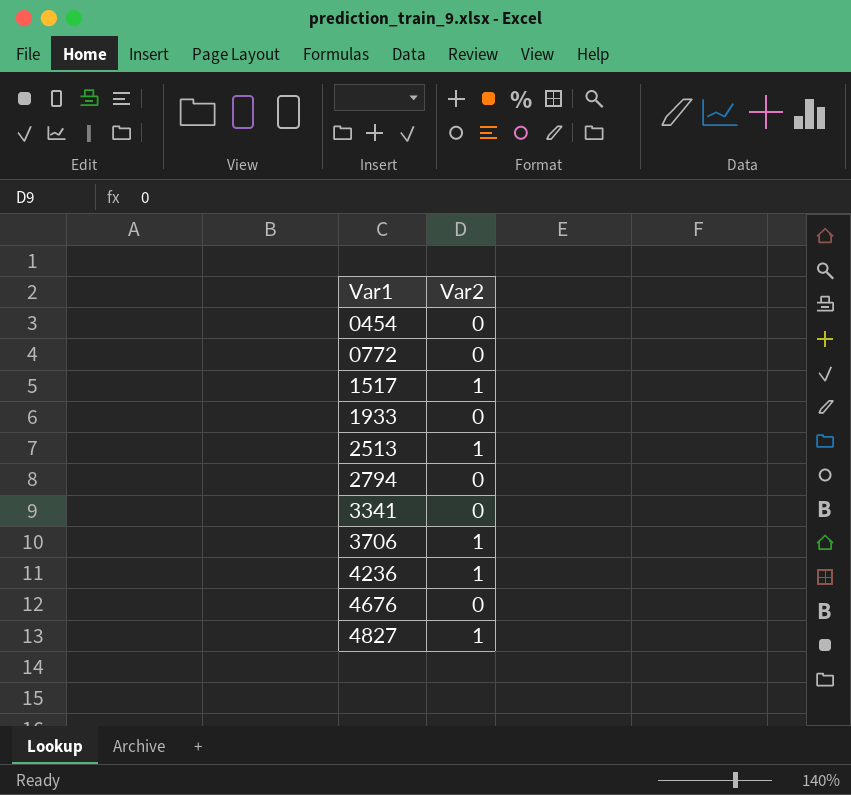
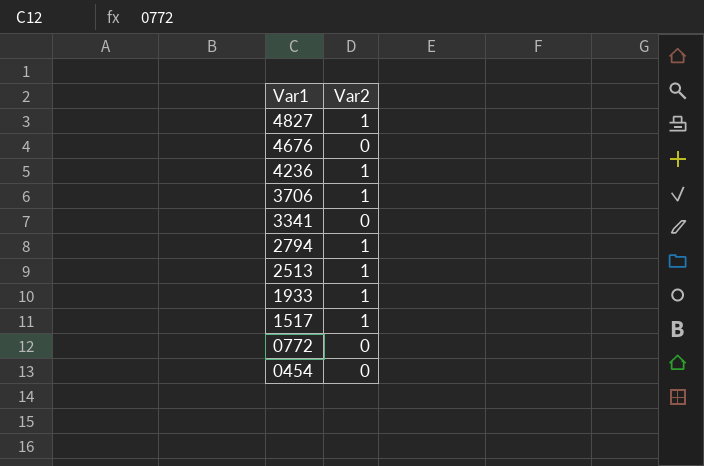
row order: Var1 ascending -> Var1 descending
2794 | Var2: 0 -> 1
1933 | Var2: 0 -> 1

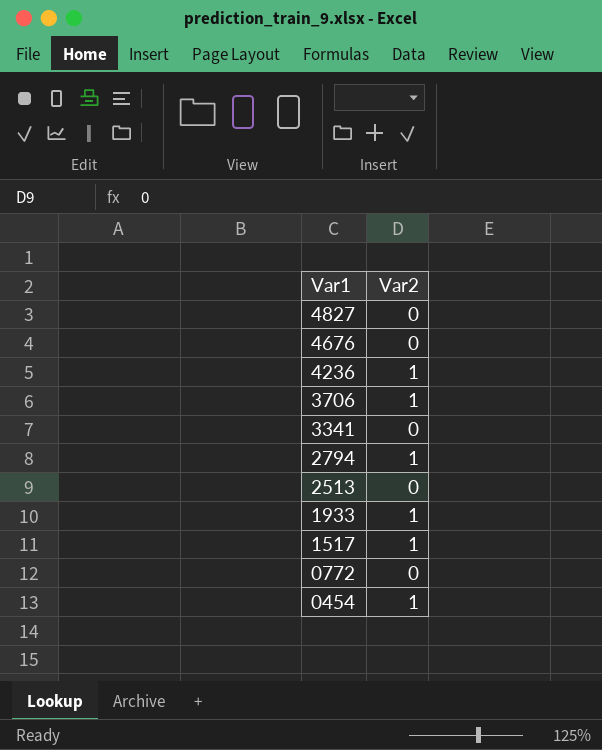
4827 | Var2: 1 -> 0
2513 | Var2: 1 -> 0
0454 | Var2: 0 -> 1

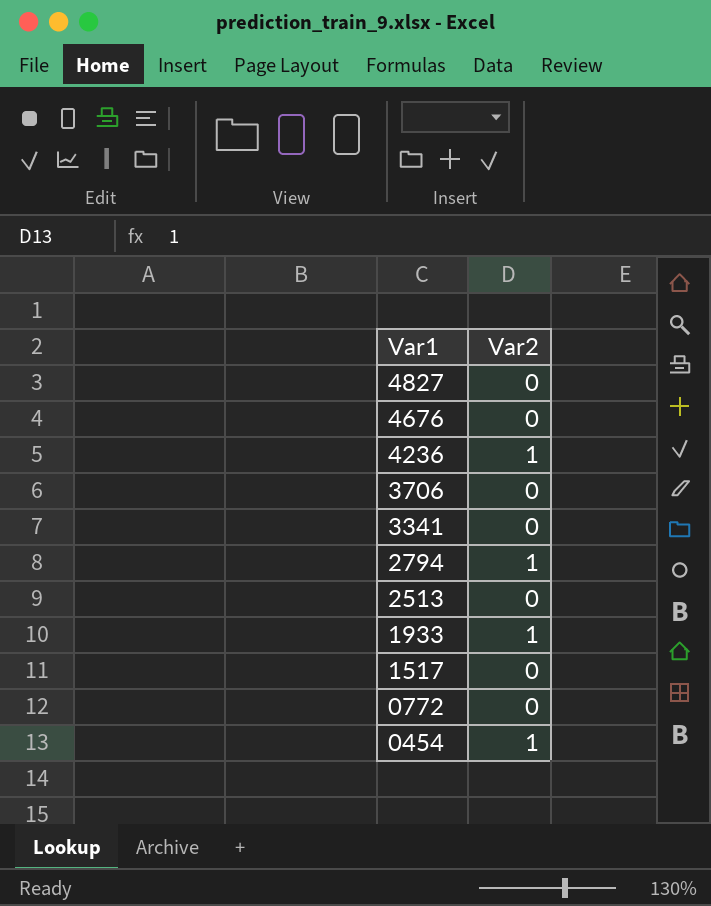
3706 | Var2: 1 -> 0
1517 | Var2: 1 -> 0

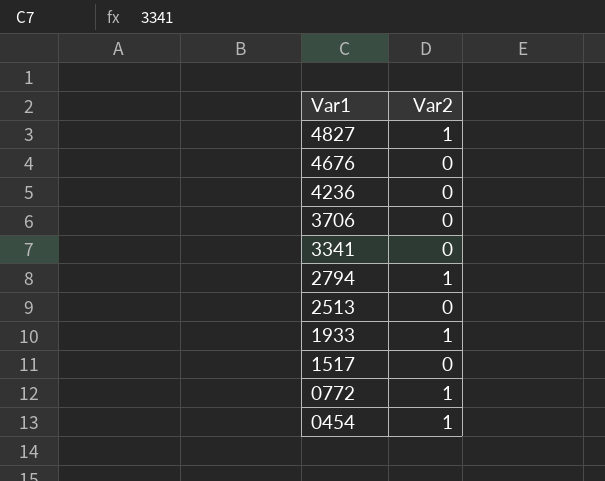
4827 | Var2: 0 -> 1
4236 | Var2: 1 -> 0
0772 | Var2: 0 -> 1

